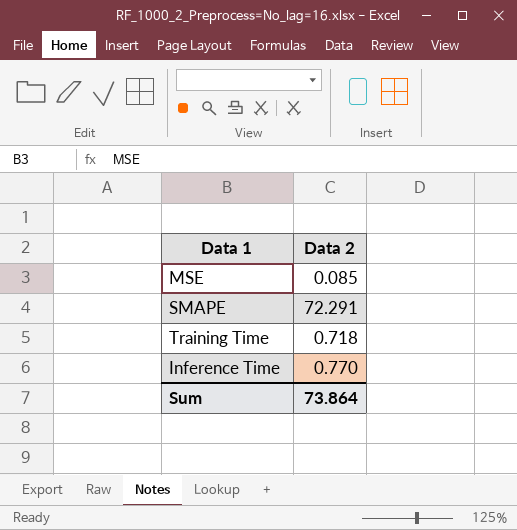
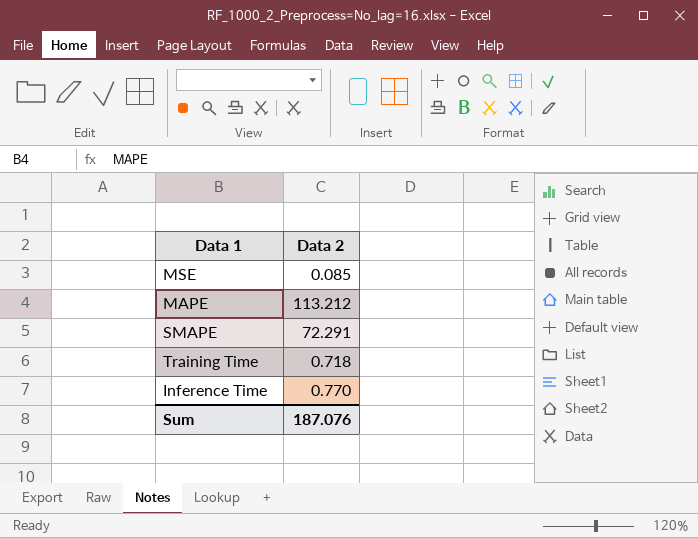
row MAPE: none -> 113.212
Sum | Data 2: 73.864 -> 187.076

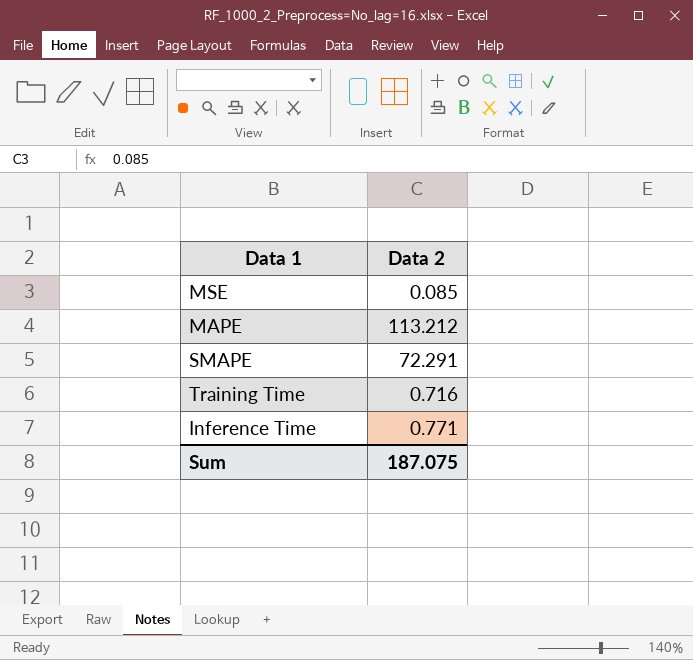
Training Time | Data 2: 0.718 -> 0.716
Inference Time | Data 2: 0.770 -> 0.771
Sum | Data 2: 187.076 -> 187.075

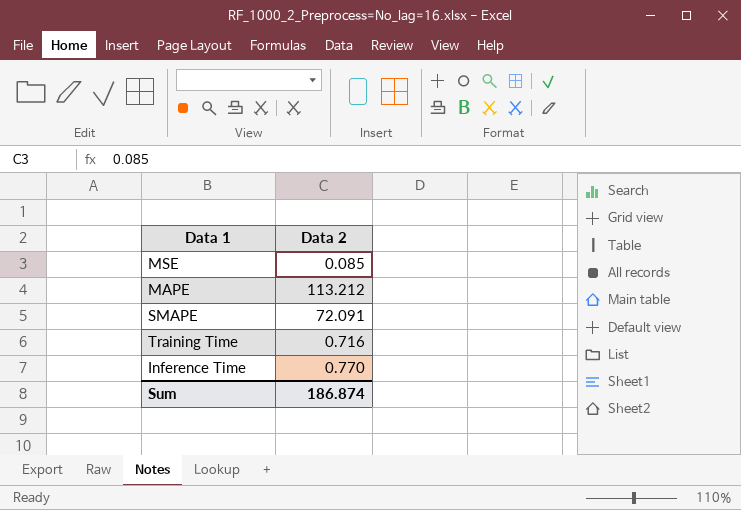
SMAPE | Data 2: 72.291 -> 72.091
Inference Time | Data 2: 0.771 -> 0.770
Sum | Data 2: 187.075 -> 186.874

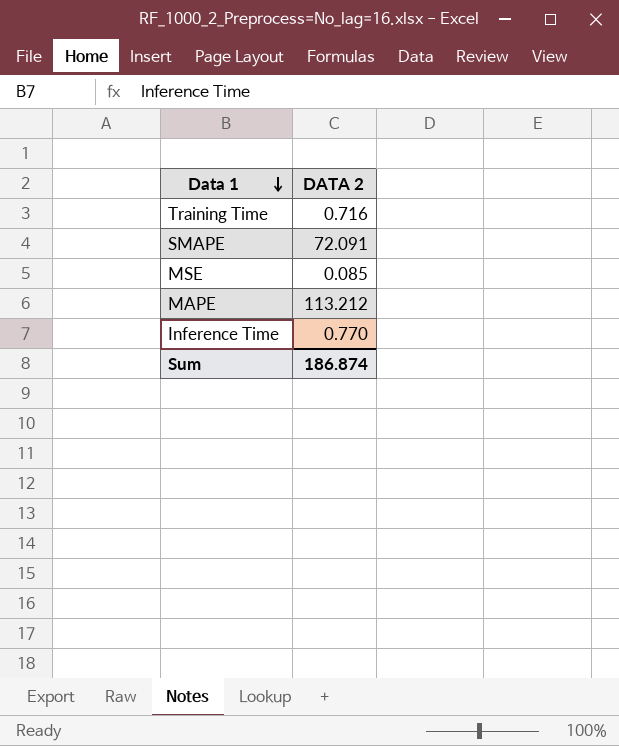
row order: none -> Data 1 descending
column name: Data 2 -> DATA 2

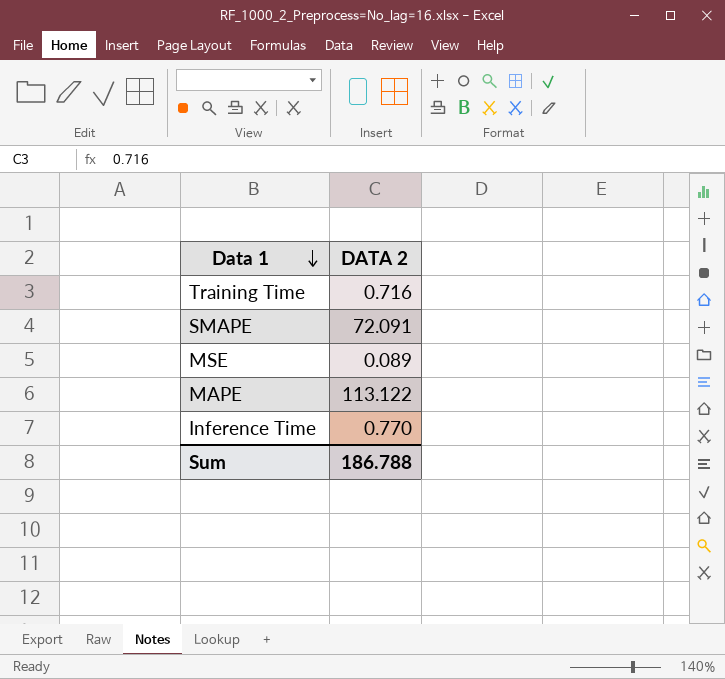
MSE | DATA 2: 0.085 -> 0.089
MAPE | DATA 2: 113.212 -> 113.122
Sum | DATA 2: 186.874 -> 186.788

